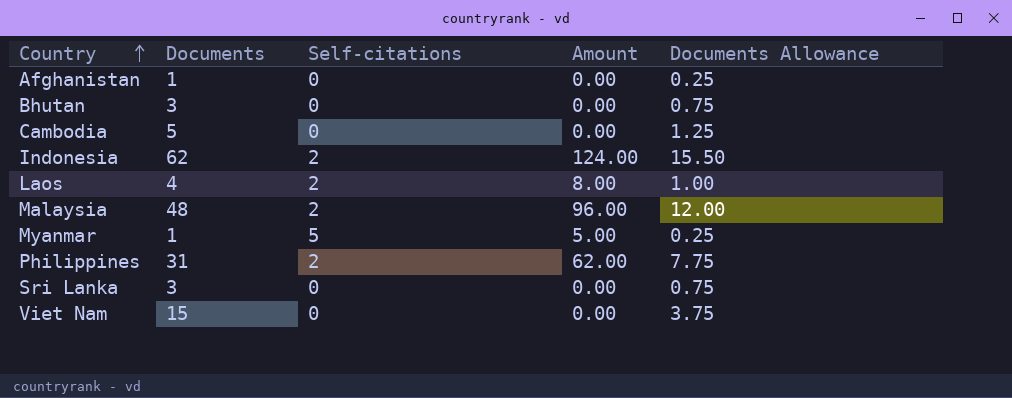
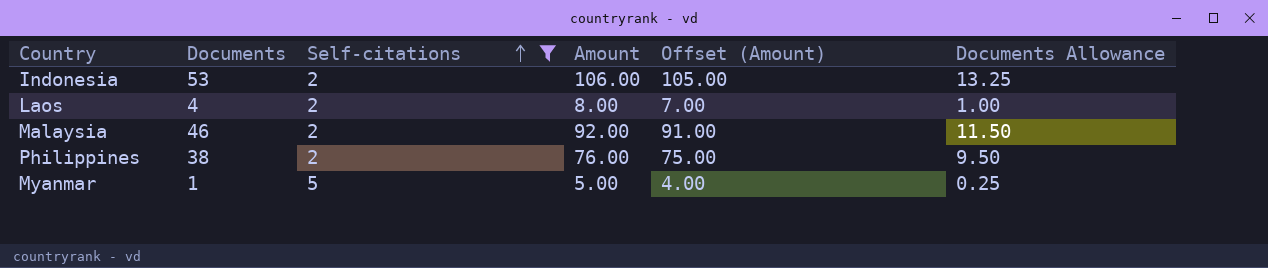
filter: none -> Self-citations != 0
row order: Country ascending -> Self-citations ascending
column Offset (Amount) | formula: none -> [Amount] - 1
Indonesia | Documents: 62 -> 53
Indonesia | Amount: 124.00 -> 106.00
Indonesia | Documents Allowance: 15.50 -> 13.25
Malaysia | Documents: 48 -> 46
Malaysia | Amount: 96.00 -> 92.00
Malaysia | Documents Allowance: 12.00 -> 11.50
Philippines | Documents: 31 -> 38
Philippines | Amount: 62.00 -> 76.00
Philippines | Documents Allowance: 7.75 -> 9.50

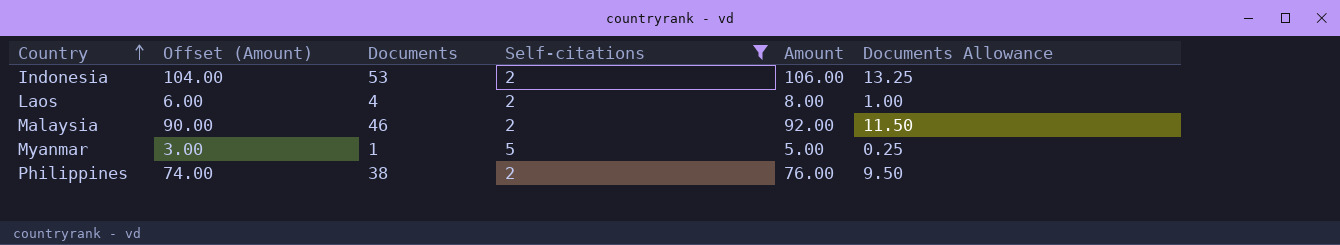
row order: Self-citations ascending -> Country ascending
column Offset (Amount) | formula: [Amount] - 1 -> [Amount] - 2
column Offset (Amount) | position: 5 -> 2

